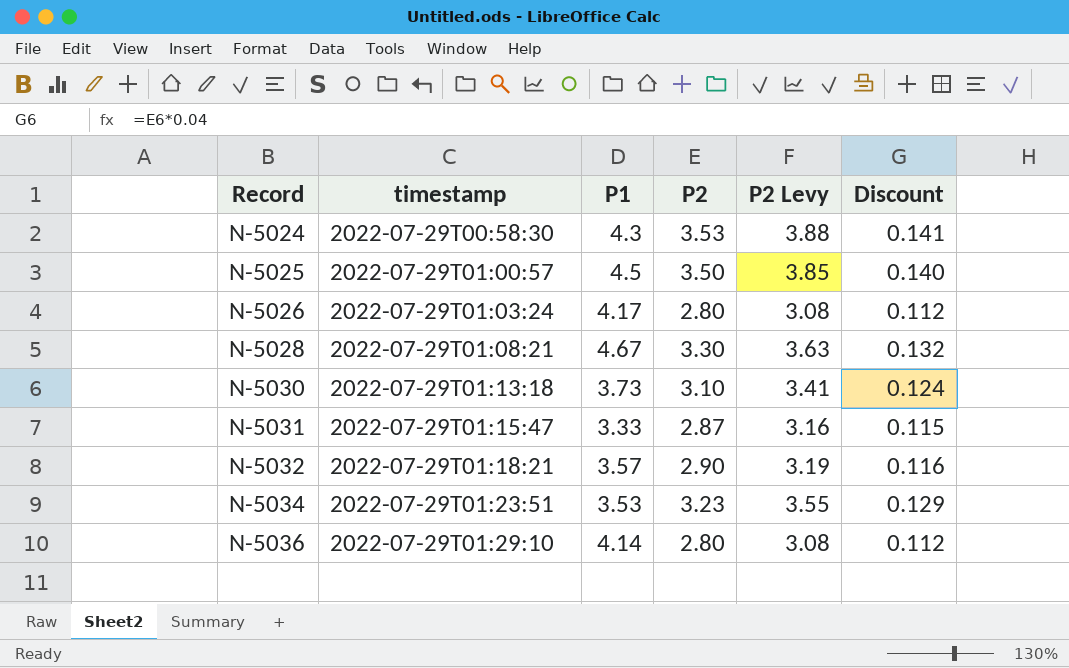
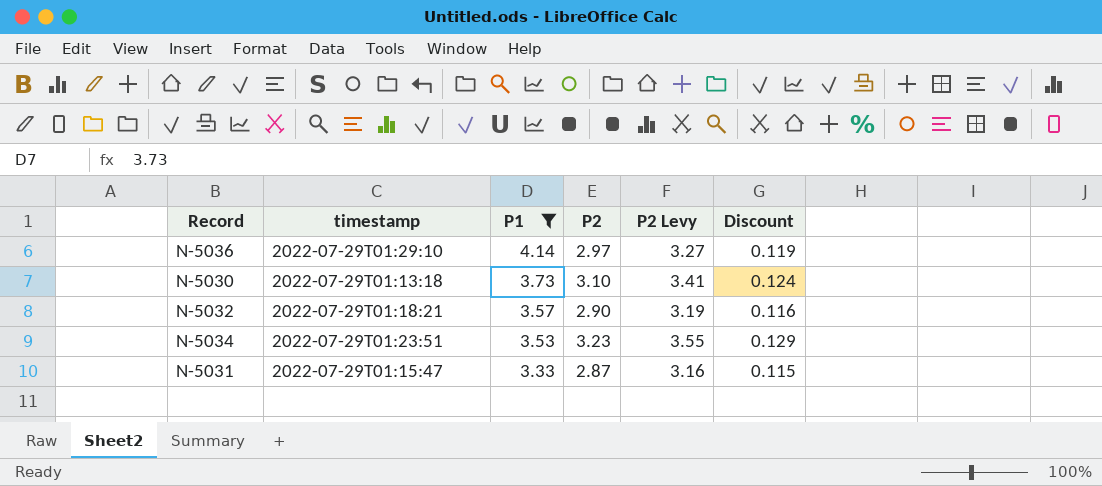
filter: none -> P1 <= 4.14
row order: Record ascending -> P1 descending
N-5036 | P2: 2.80 -> 2.97
N-5036 | P2 Levy: 3.08 -> 3.27
N-5036 | Discount: 0.112 -> 0.119

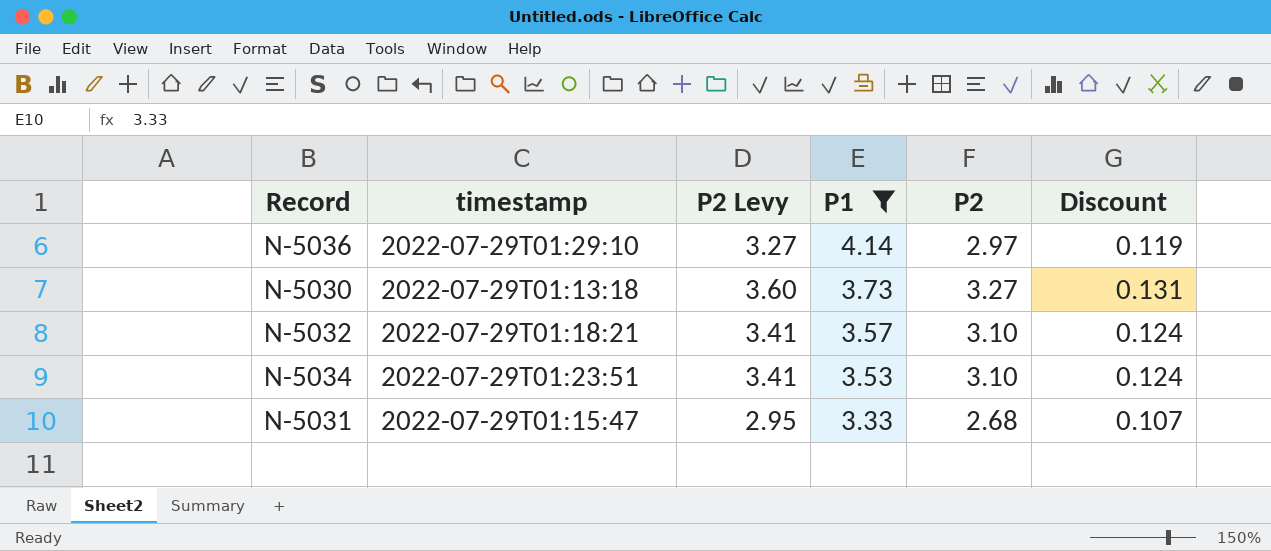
column P2 Levy | position: 5 -> 3
N-5030 | P2 Levy: 3.41 -> 3.60
N-5030 | P2: 3.10 -> 3.27
N-5030 | Discount: 0.124 -> 0.131
N-5032 | P2 Levy: 3.19 -> 3.41
N-5032 | P2: 2.90 -> 3.10
N-5032 | Discount: 0.116 -> 0.124
N-5034 | P2 Levy: 3.55 -> 3.41
N-5034 | P2: 3.23 -> 3.10
N-5034 | Discount: 0.129 -> 0.124
N-5031 | P2 Levy: 3.16 -> 2.95
N-5031 | P2: 2.87 -> 2.68
N-5031 | Discount: 0.115 -> 0.107

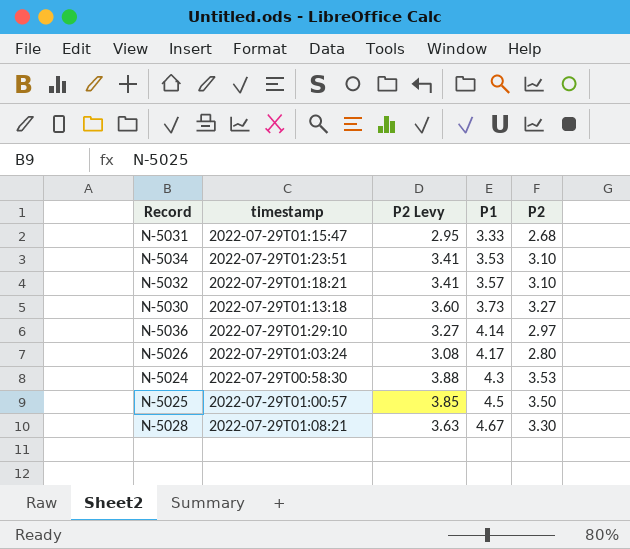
filter: P1 <= 4.14 -> none
row order: P1 descending -> P1 ascending
column Discount | formula: [P2] * 0.04 -> none

